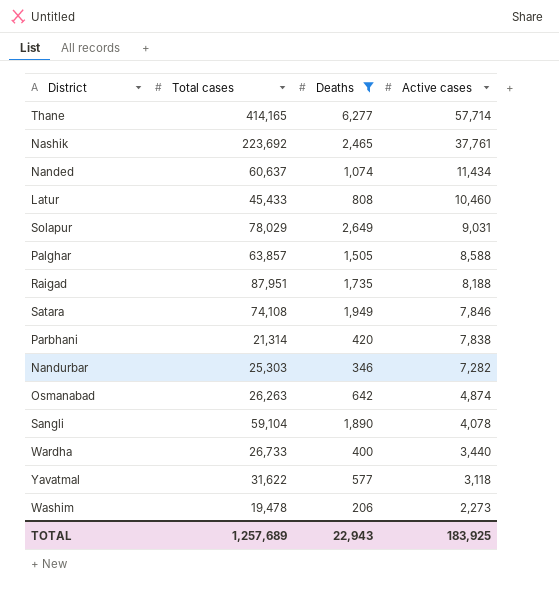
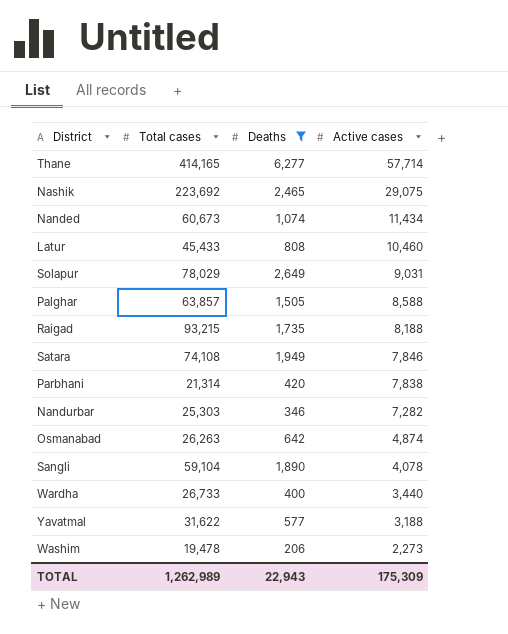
Nashik | Active cases: 37,761 -> 29,075
Nanded | Total cases: 60,637 -> 60,673
Raigad | Total cases: 87,951 -> 93,215
Yavatmal | Active cases: 3,118 -> 3,188
TOTAL | Total cases: 1,257,689 -> 1,262,989
TOTAL | Active cases: 183,925 -> 175,309

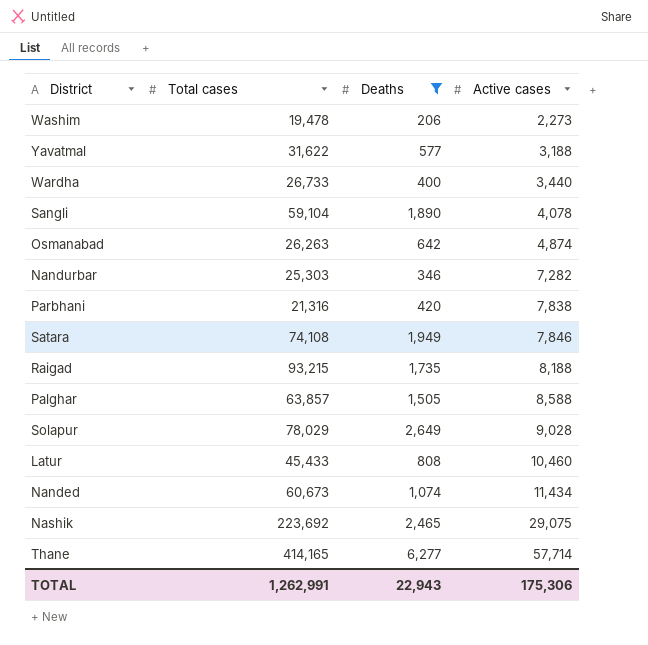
row order: Active cases descending -> Active cases ascending
Parbhani | Total cases: 21,314 -> 21,316
Solapur | Active cases: 9,031 -> 9,028
TOTAL | Total cases: 1,262,989 -> 1,262,991
TOTAL | Active cases: 175,309 -> 175,306

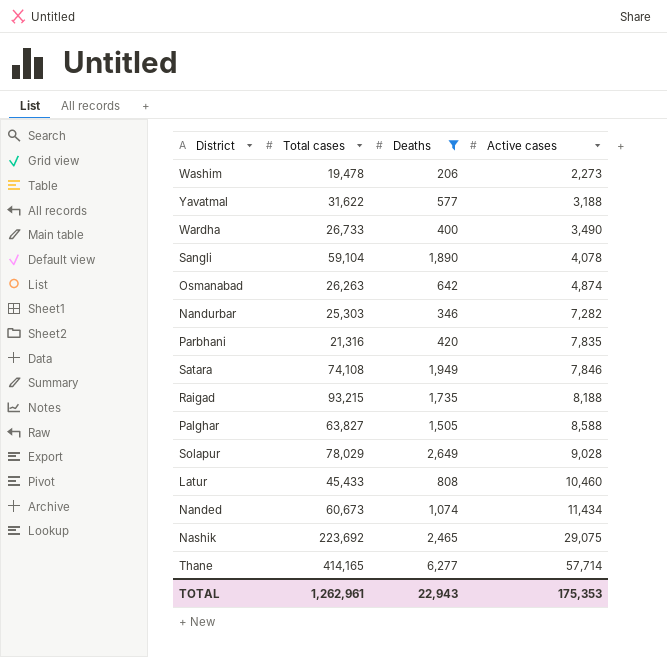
Wardha | Active cases: 3,440 -> 3,490
Parbhani | Active cases: 7,838 -> 7,835
Palghar | Total cases: 63,857 -> 63,827
TOTAL | Total cases: 1,262,991 -> 1,262,961
TOTAL | Active cases: 175,306 -> 175,353

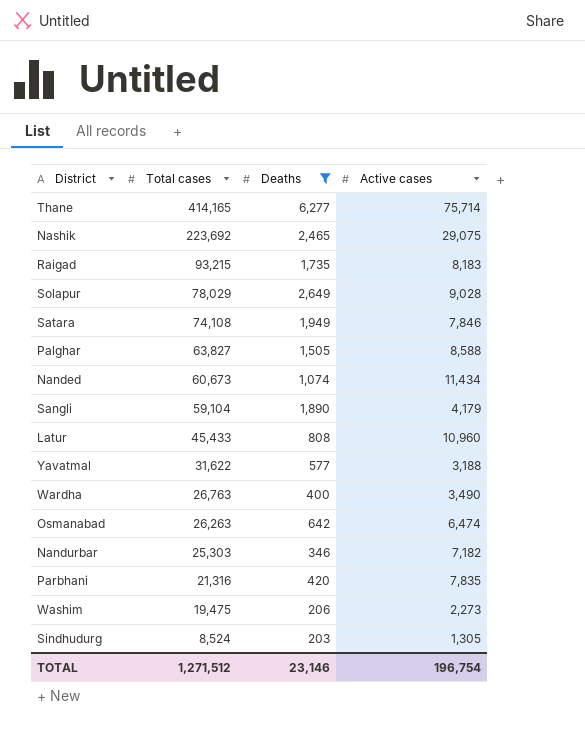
row order: Active cases ascending -> Total cases descending
Thane | Active cases: 57,714 -> 75,714
Raigad | Active cases: 8,188 -> 8,183
Sangli | Active cases: 4,078 -> 4,179
Latur | Active cases: 10,460 -> 10,960
Wardha | Total cases: 26,733 -> 26,763
Osmanabad | Active cases: 4,874 -> 6,474
Nandurbar | Active cases: 7,282 -> 7,182
Washim | Total cases: 19,478 -> 19,475
row Sindhudurg: none -> 8,524 | 203 | 1,305
TOTAL | Total cases: 1,262,961 -> 1,271,512
TOTAL | Deaths: 22,943 -> 23,146
TOTAL | Active cases: 175,353 -> 196,754

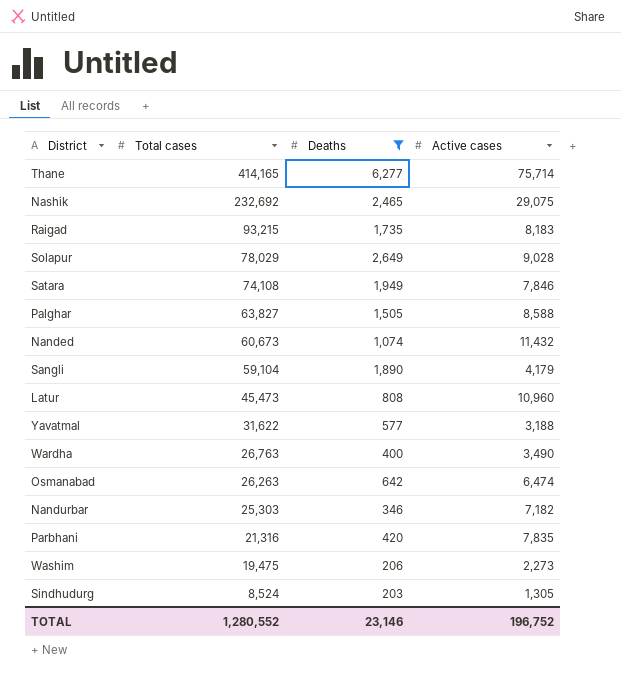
Nashik | Total cases: 223,692 -> 232,692
Nanded | Active cases: 11,434 -> 11,432
Latur | Total cases: 45,433 -> 45,473
TOTAL | Total cases: 1,271,512 -> 1,280,552
TOTAL | Active cases: 196,754 -> 196,752

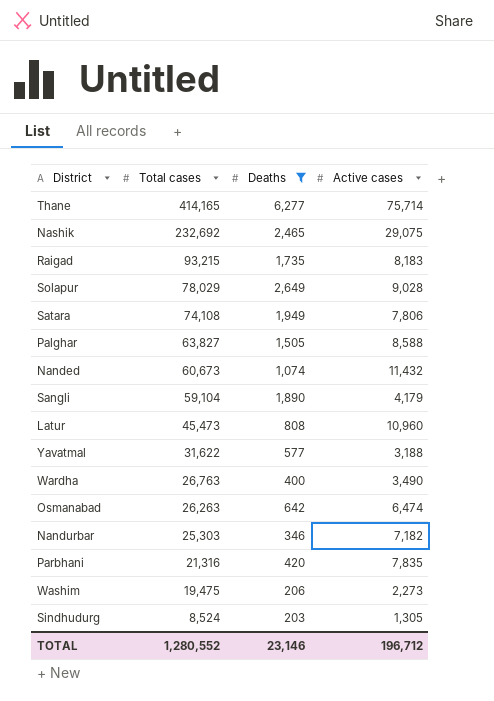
Satara | Active cases: 7,846 -> 7,806
TOTAL | Active cases: 196,752 -> 196,712

